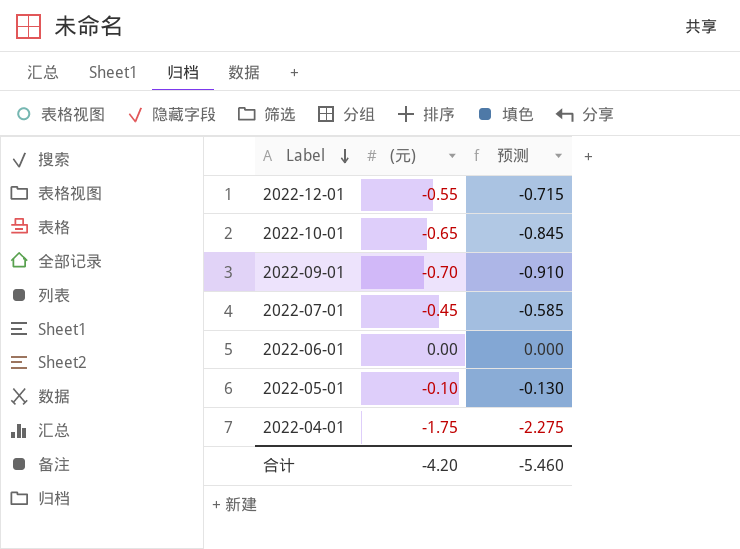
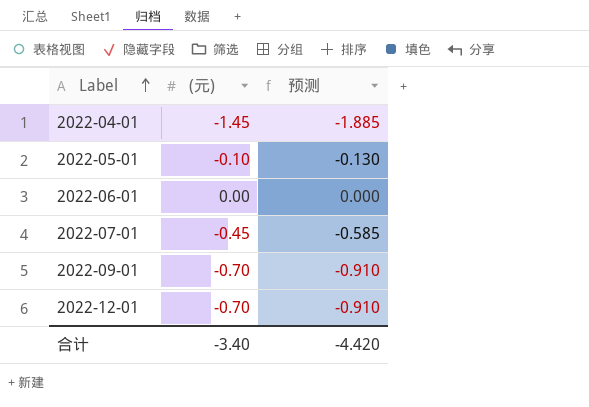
row order: Label descending -> Label ascending
row 2022-10-01: -0.65 | -0.845 -> none
2022-04-01 | (元): -1.75 -> -1.45
2022-04-01 | 预测: -2.275 -> -1.885
2022-12-01 | (元): -0.55 -> -0.70
2022-12-01 | 预测: -0.715 -> -0.910
合计 | (元): -4.20 -> -3.40
合计 | 预测: -5.460 -> -4.420

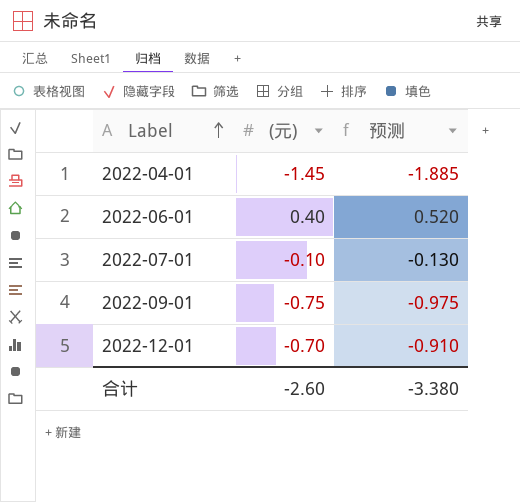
row 2022-05-01: -0.10 | -0.130 -> none
2022-06-01 | (元): 0.00 -> 0.40
2022-06-01 | 预测: 0.000 -> 0.520
2022-07-01 | (元): -0.45 -> -0.10
2022-07-01 | 预测: -0.585 -> -0.130
2022-09-01 | (元): -0.70 -> -0.75
2022-09-01 | 预测: -0.910 -> -0.975
合计 | (元): -3.40 -> -2.60
合计 | 预测: -4.420 -> -3.380

